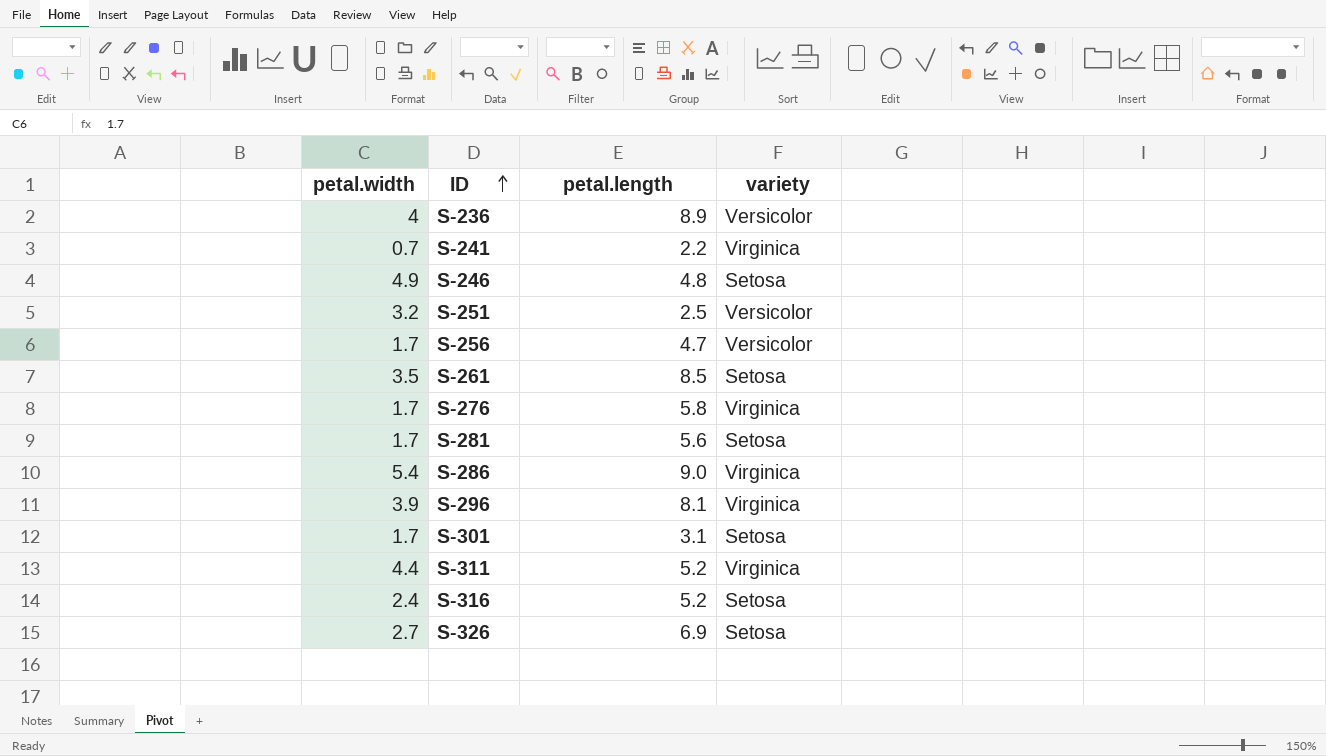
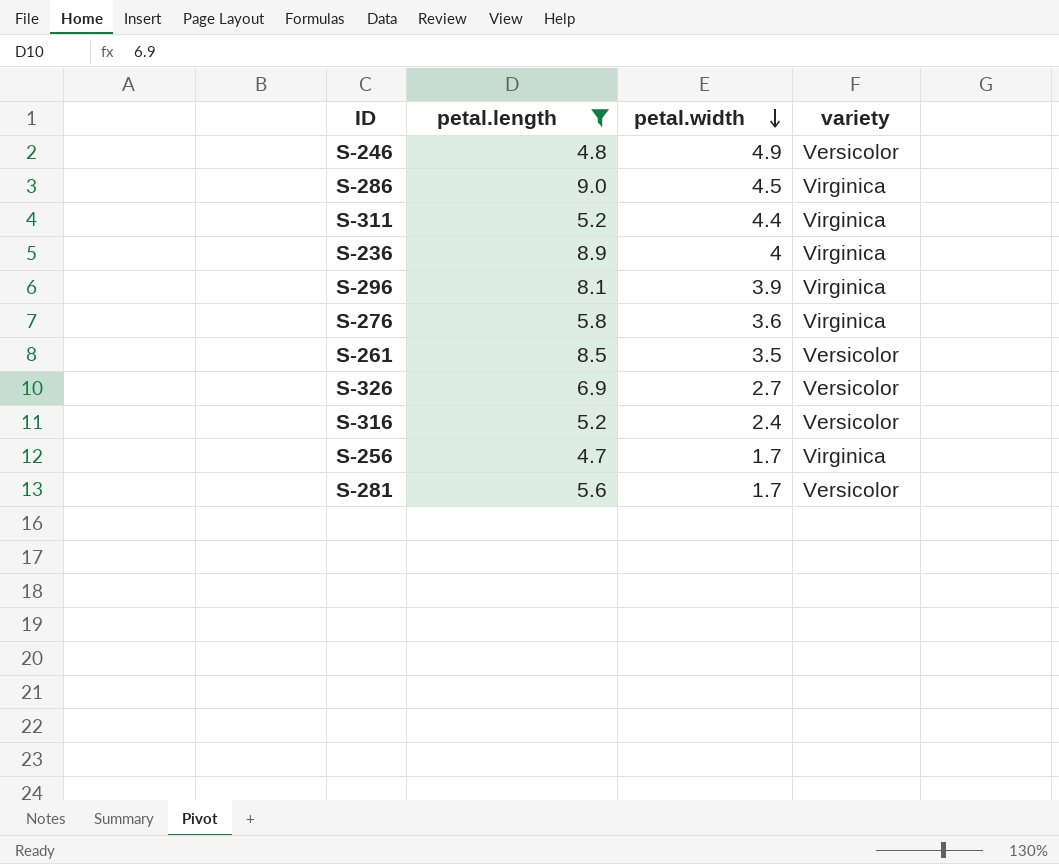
filter: none -> petal.length >= 4.7
row order: ID ascending -> petal.width descending
column petal.width | position: 1 -> 3
S-246 | variety: Setosa -> Versicolor
S-286 | petal.width: 5.4 -> 4.5
S-236 | variety: Versicolor -> Virginica
S-276 | petal.width: 1.7 -> 3.6
S-261 | variety: Setosa -> Versicolor
S-326 | variety: Setosa -> Versicolor
S-316 | variety: Setosa -> Versicolor
S-256 | variety: Versicolor -> Virginica
S-281 | variety: Setosa -> Versicolor

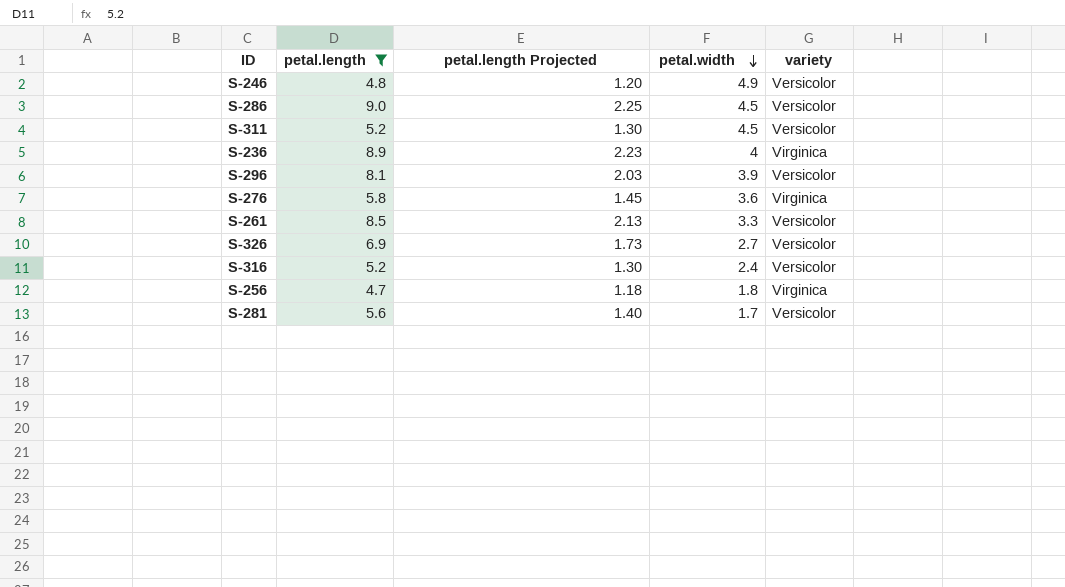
column petal.length Projected | formula: none -> [petal.length] * 0.25
S-286 | variety: Virginica -> Versicolor
S-311 | petal.width: 4.4 -> 4.5
S-311 | variety: Virginica -> Versicolor
S-296 | variety: Virginica -> Versicolor
S-261 | petal.width: 3.5 -> 3.3
S-256 | petal.width: 1.7 -> 1.8

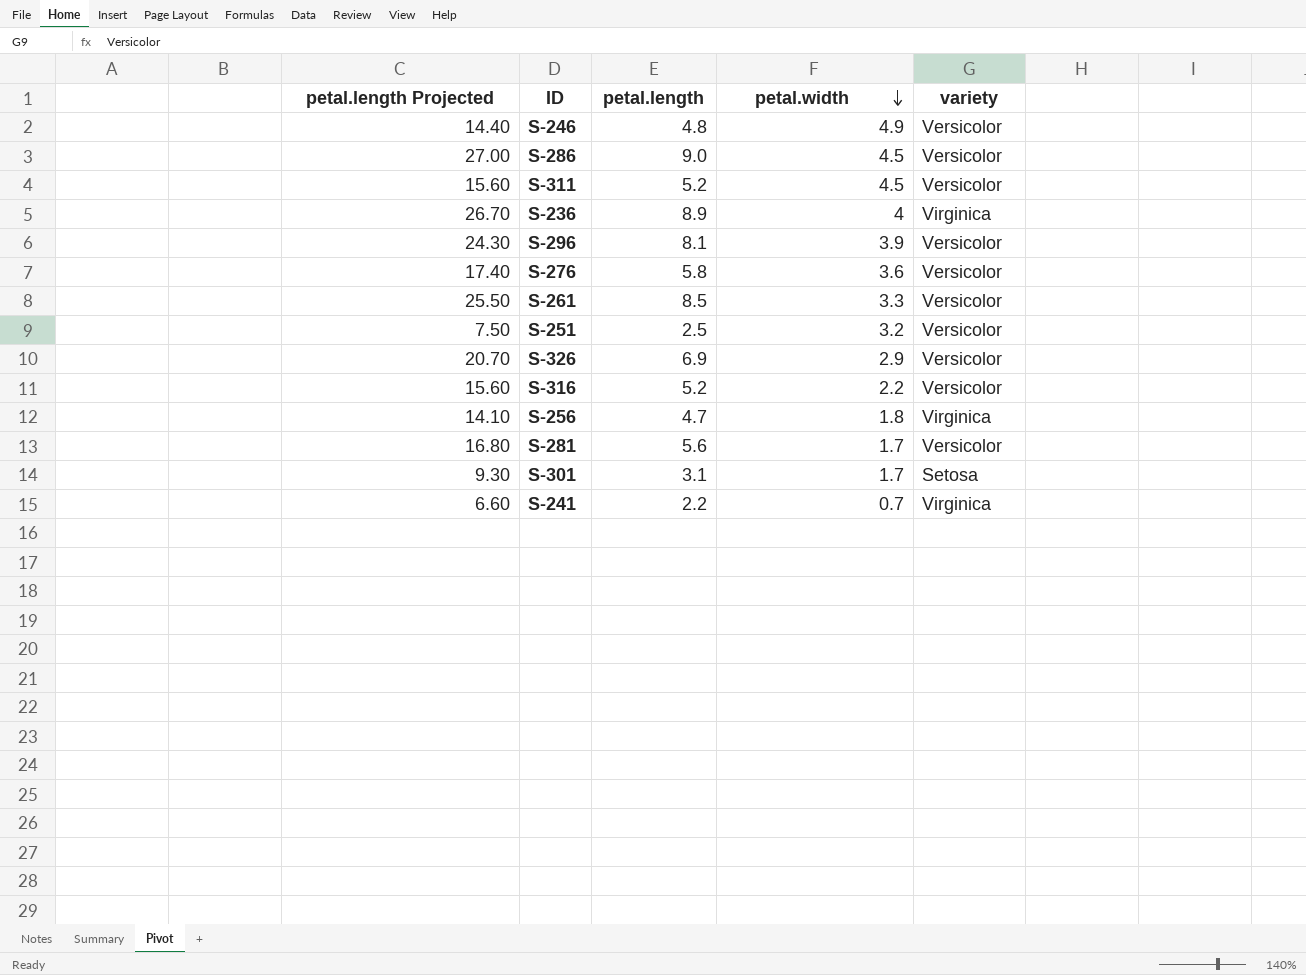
filter: petal.length >= 4.7 -> none
column petal.length Projected | formula: [petal.length] * 0.25 -> [petal.length] * 3
column petal.length Projected | position: 3 -> 1
S-276 | variety: Virginica -> Versicolor
S-326 | petal.width: 2.7 -> 2.9
S-316 | petal.width: 2.4 -> 2.2

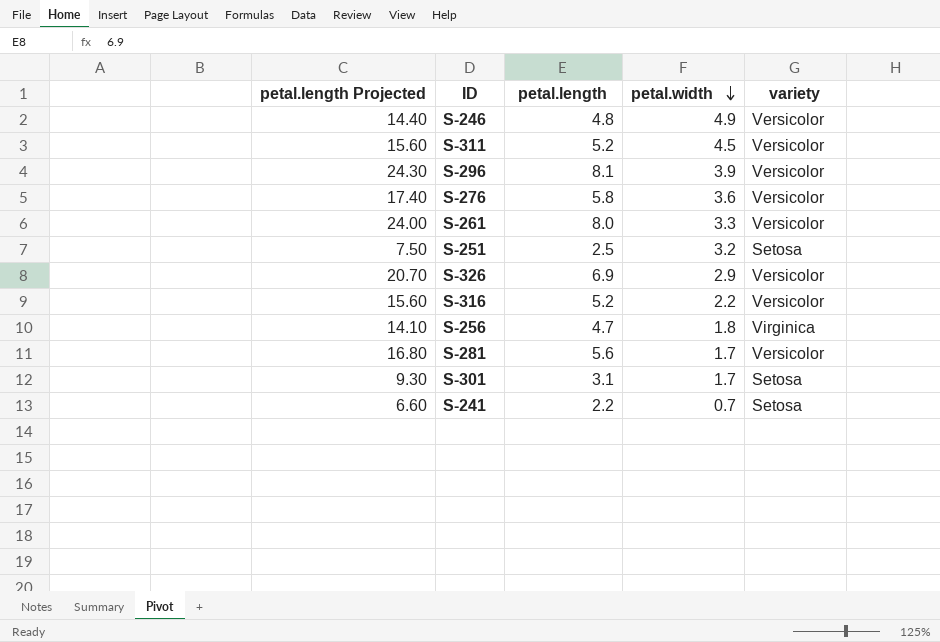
row S-286: 27.00 | 9.0 | 4.5 | Versicolor -> none
row S-236: 26.70 | 8.9 | 4 | Virginica -> none
S-261 | petal.length Projected: 25.50 -> 24.00
S-261 | petal.length: 8.5 -> 8.0
S-251 | variety: Versicolor -> Setosa
S-241 | variety: Virginica -> Setosa

